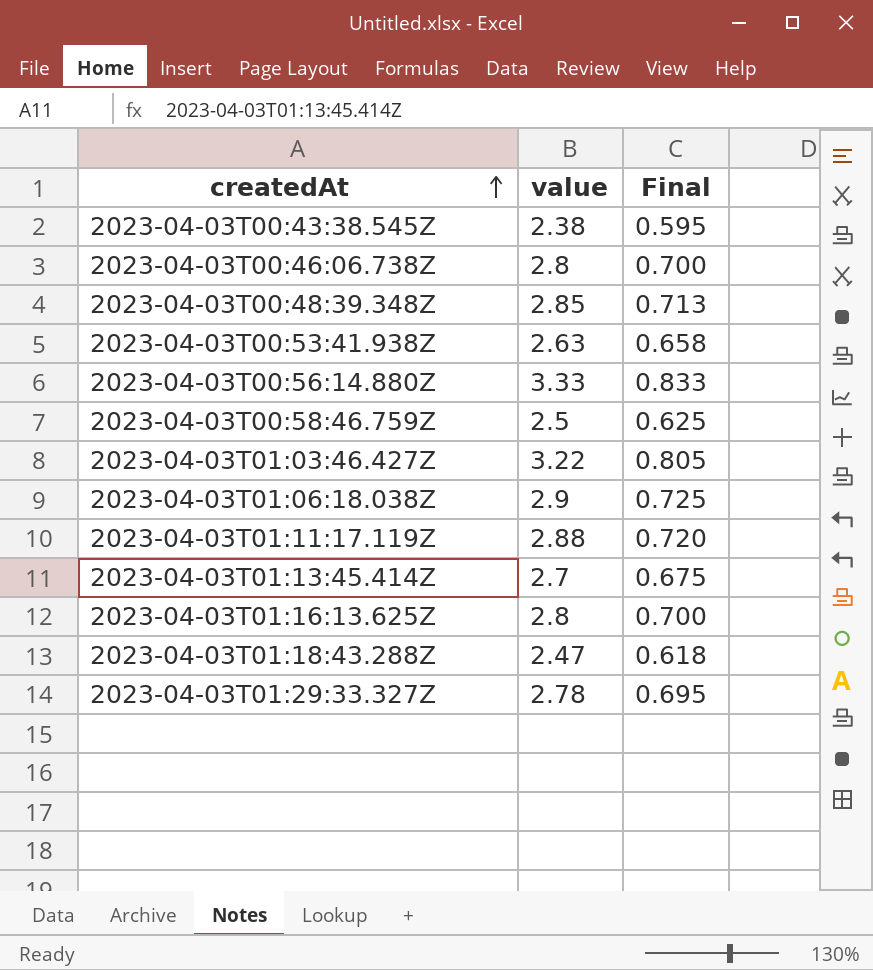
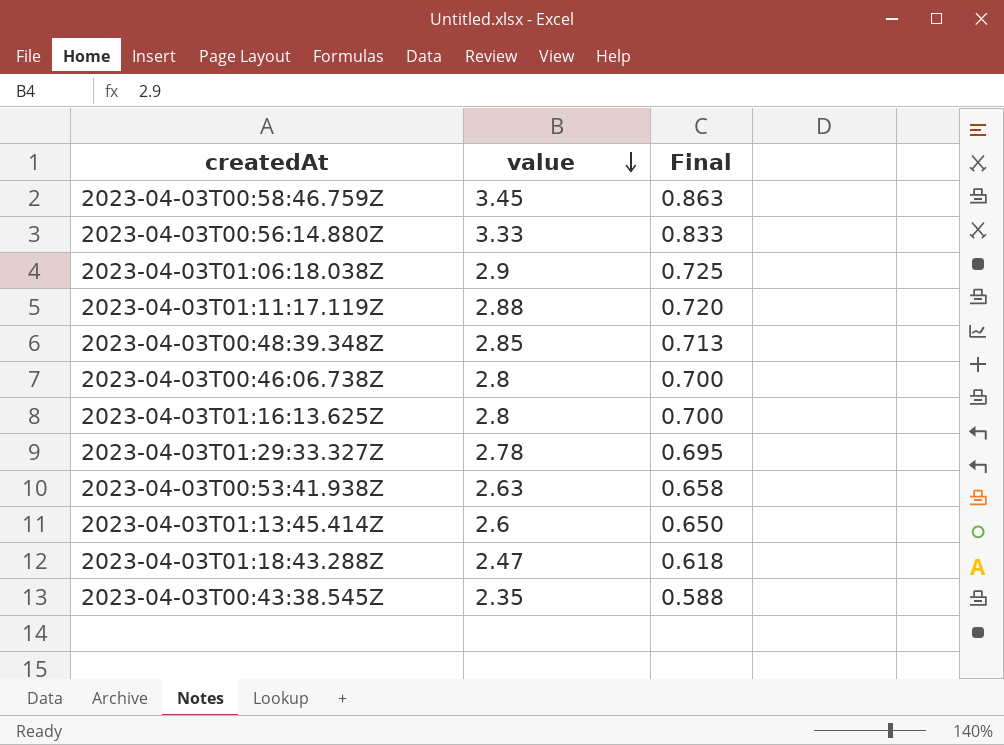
row order: createdAt ascending -> value descending
row 2023-04-03T01:03:46.427Z: 3.22 | 0.805 -> none
2023-04-03T00:58:46.759Z | value: 2.5 -> 3.45
2023-04-03T00:58:46.759Z | Final: 0.625 -> 0.863
2023-04-03T01:13:45.414Z | value: 2.7 -> 2.6
2023-04-03T01:13:45.414Z | Final: 0.675 -> 0.650
2023-04-03T00:43:38.545Z | value: 2.38 -> 2.35
2023-04-03T00:43:38.545Z | Final: 0.595 -> 0.588

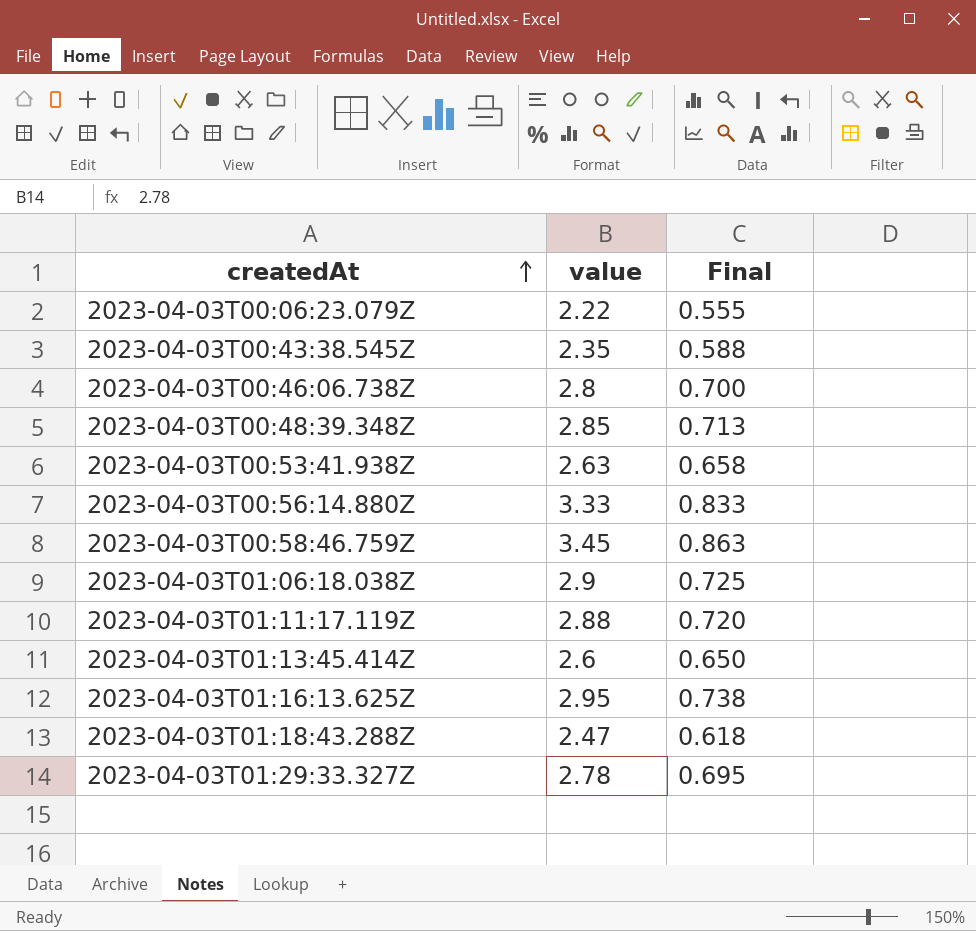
row order: value descending -> createdAt ascending
row 2023-04-03T00:06:23.079Z: none -> 2.22 | 0.555
2023-04-03T01:16:13.625Z | value: 2.8 -> 2.95
2023-04-03T01:16:13.625Z | Final: 0.700 -> 0.738

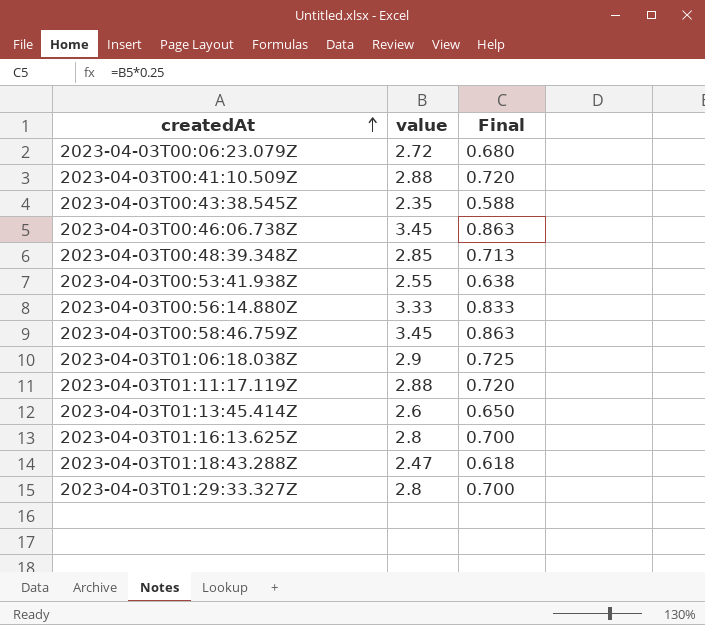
2023-04-03T00:06:23.079Z | value: 2.22 -> 2.72
2023-04-03T00:06:23.079Z | Final: 0.555 -> 0.680
row 2023-04-03T00:41:10.509Z: none -> 2.88 | 0.720
2023-04-03T00:46:06.738Z | value: 2.8 -> 3.45
2023-04-03T00:46:06.738Z | Final: 0.700 -> 0.863
2023-04-03T00:53:41.938Z | value: 2.63 -> 2.55
2023-04-03T00:53:41.938Z | Final: 0.658 -> 0.638
2023-04-03T01:16:13.625Z | value: 2.95 -> 2.8
2023-04-03T01:16:13.625Z | Final: 0.738 -> 0.700
2023-04-03T01:29:33.327Z | value: 2.78 -> 2.8
2023-04-03T01:29:33.327Z | Final: 0.695 -> 0.700

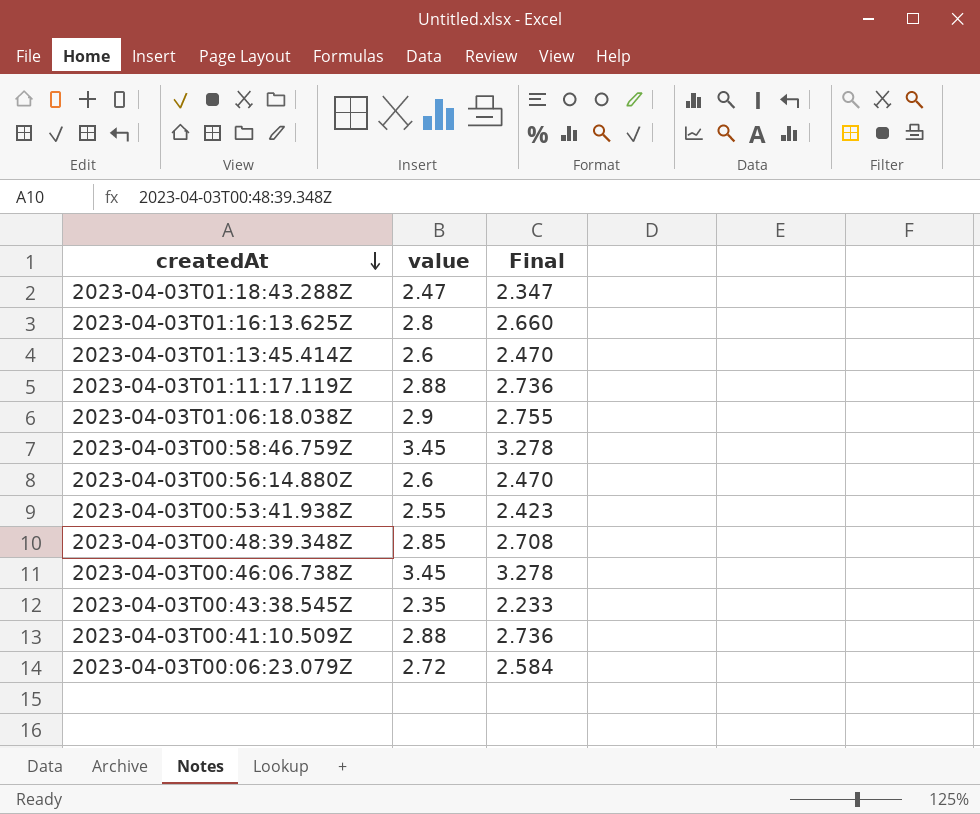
row order: createdAt ascending -> createdAt descending
column Final | formula: [value] * 0.25 -> [value] * 0.95
row 2023-04-03T01:29:33.327Z: 2.8 | 0.700 -> none
2023-04-03T00:56:14.880Z | value: 3.33 -> 2.6

